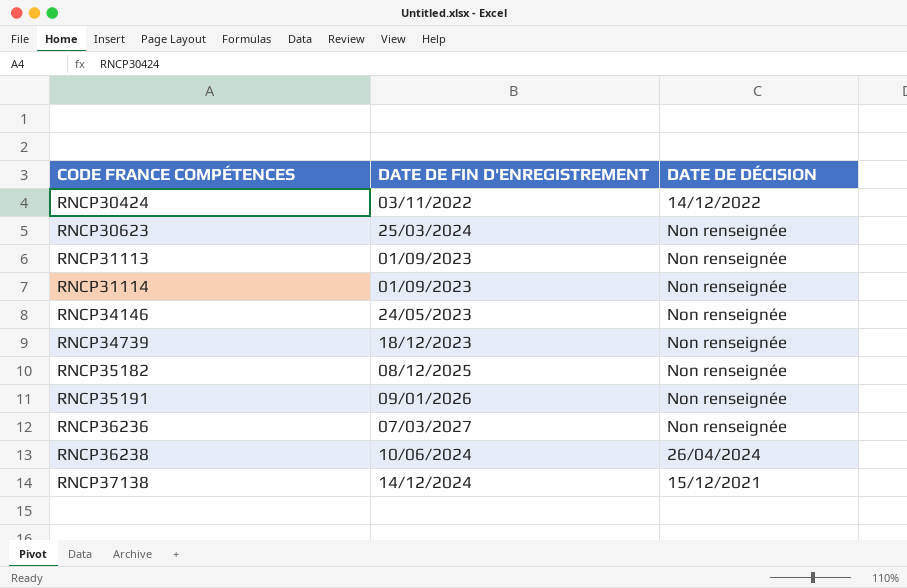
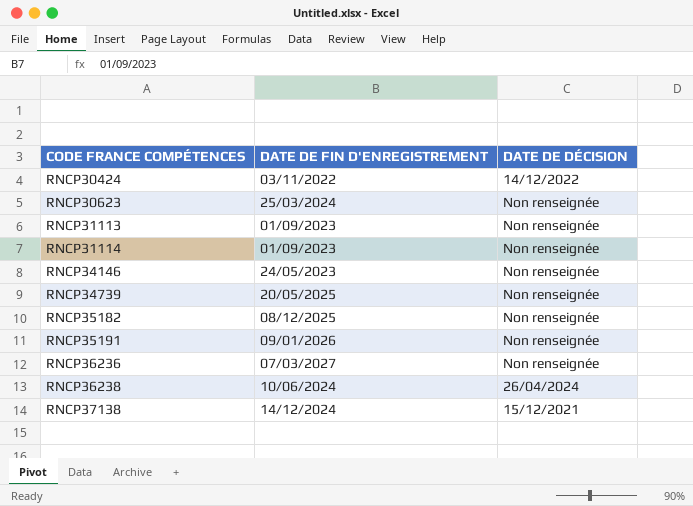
RNCP34739 | DATE DE FIN D'ENREGISTREMENT: 18/12/2023 -> 20/05/2025

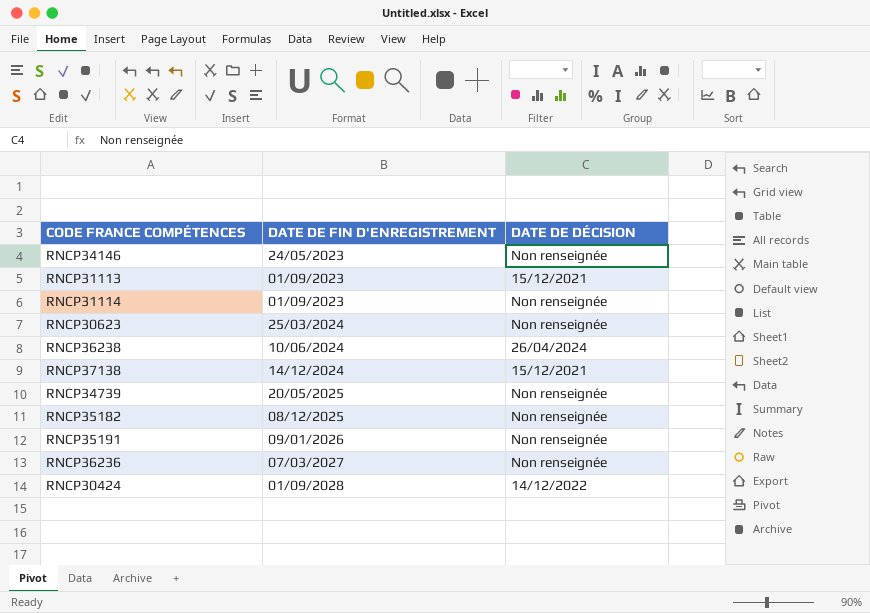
row order: CODE FRANCE COMPÉTENCES ascending -> DATE DE FIN D'ENREGISTREMENT ascending
RNCP31113 | DATE DE DÉCISION: Non renseignée -> 15/12/2021
RNCP30424 | DATE DE FIN D'ENREGISTREMENT: 03/11/2022 -> 01/09/2028

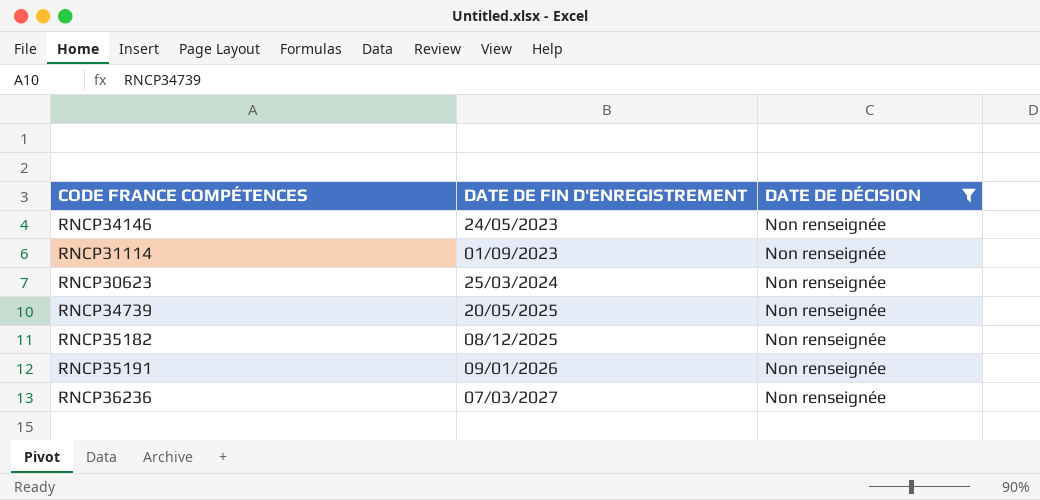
filter: none -> DATE DE DÉCISION = Non renseignée

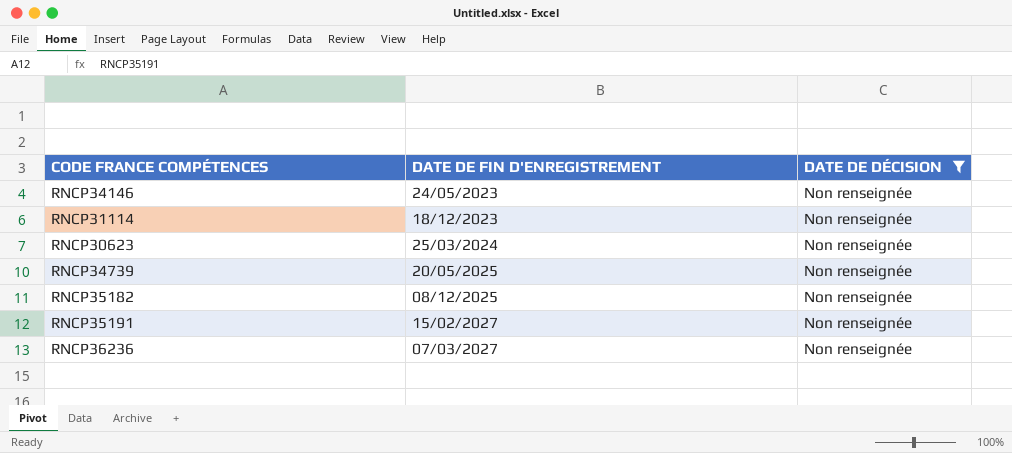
RNCP31114 | DATE DE FIN D'ENREGISTREMENT: 01/09/2023 -> 18/12/2023
RNCP35191 | DATE DE FIN D'ENREGISTREMENT: 09/01/2026 -> 15/02/2027

